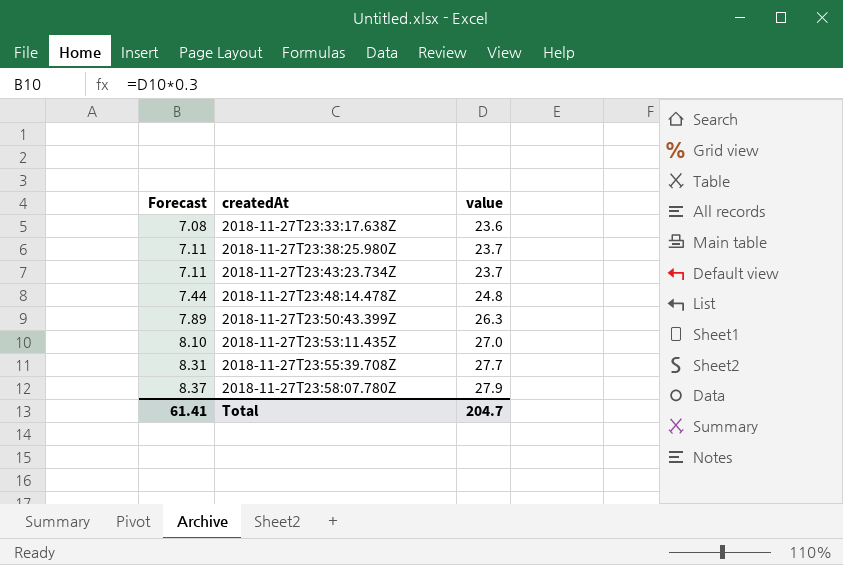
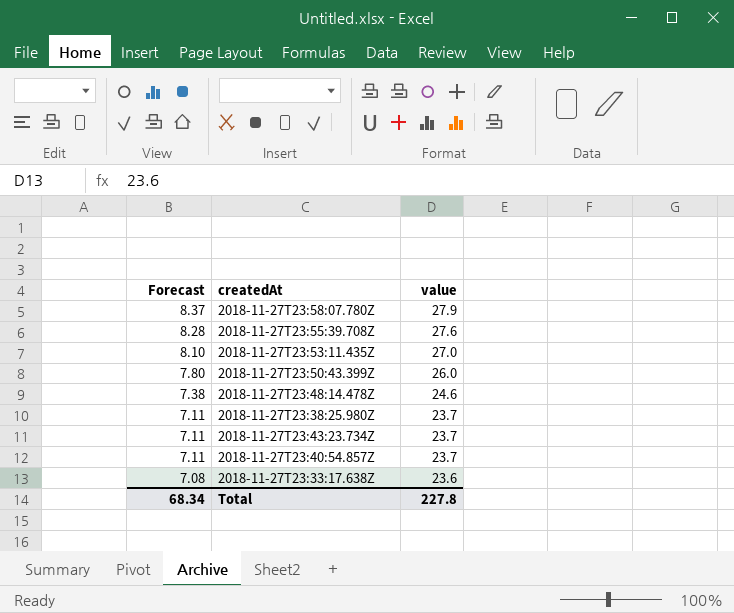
row order: Forecast ascending -> Forecast descending
2018-11-27T23:55:39.708Z | Forecast: 8.31 -> 8.28
2018-11-27T23:55:39.708Z | value: 27.7 -> 27.6
2018-11-27T23:50:43.399Z | Forecast: 7.89 -> 7.80
2018-11-27T23:50:43.399Z | value: 26.3 -> 26.0
2018-11-27T23:48:14.478Z | Forecast: 7.44 -> 7.38
2018-11-27T23:48:14.478Z | value: 24.8 -> 24.6
row 2018-11-27T23:40:54.857Z: none -> 7.11 | 23.7
Total | Forecast: 61.41 -> 68.34
Total | value: 204.7 -> 227.8

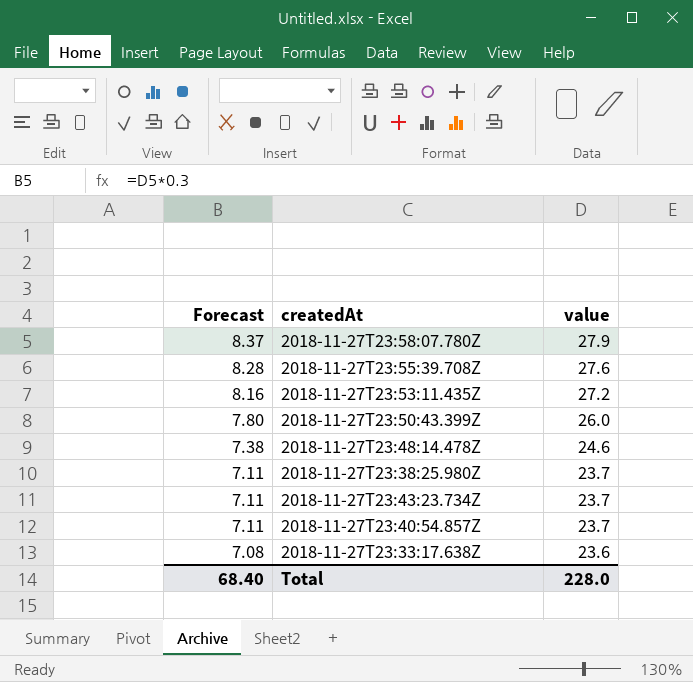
2018-11-27T23:53:11.435Z | Forecast: 8.10 -> 8.16
2018-11-27T23:53:11.435Z | value: 27.0 -> 27.2
Total | Forecast: 68.34 -> 68.40
Total | value: 227.8 -> 228.0

